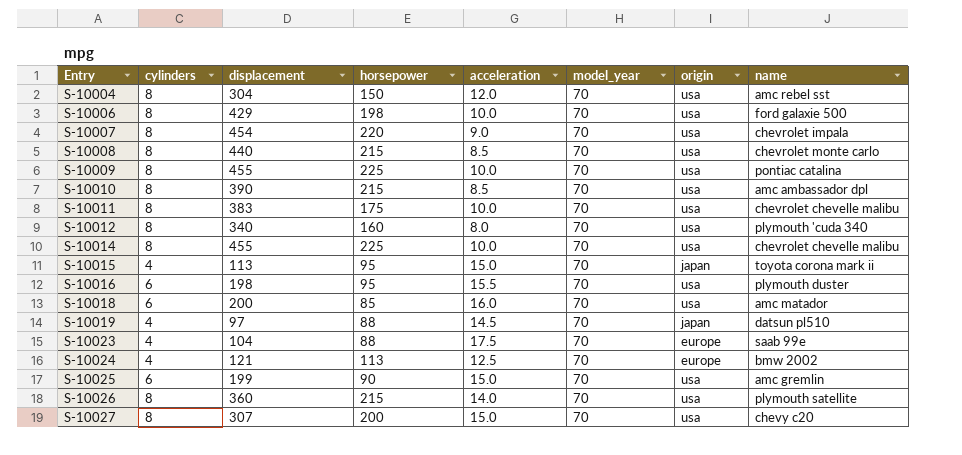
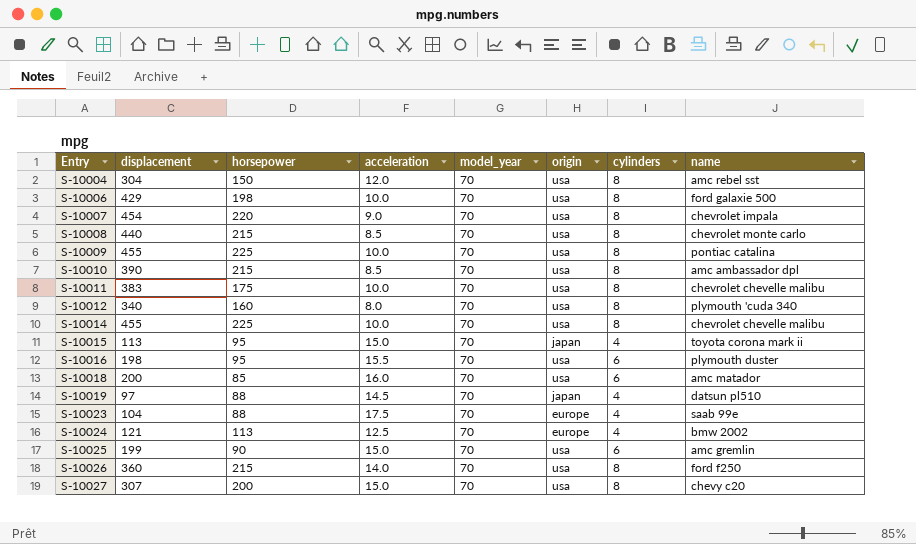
column cylinders | position: 2 -> 7
S-10026 | name: plymouth satellite -> ford f250

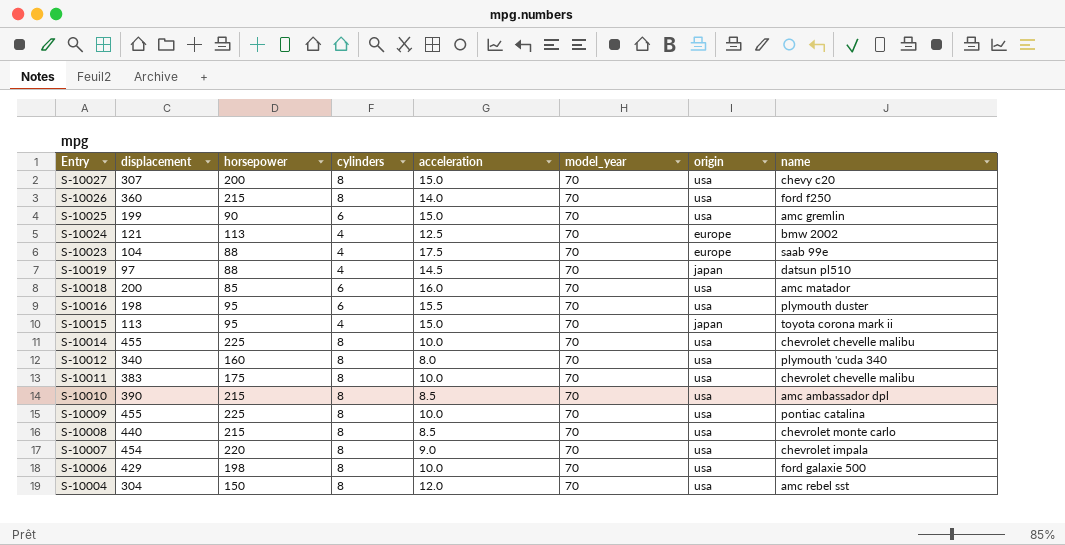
row order: Entry ascending -> Entry descending
column cylinders | position: 7 -> 4

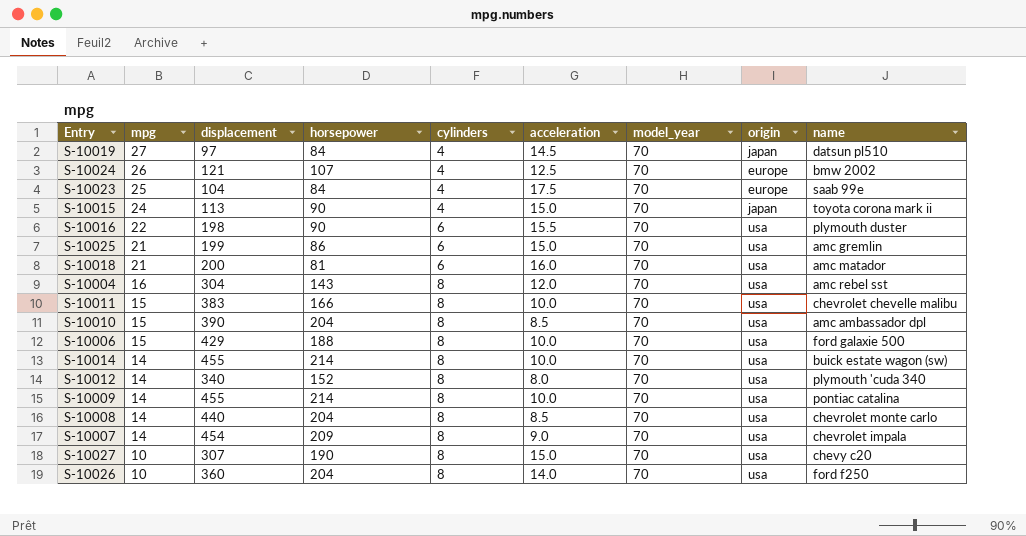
row order: Entry descending -> mpg descending
column mpg | position: none -> 2
S-10019 | horsepower: 88 -> 84
S-10024 | horsepower: 113 -> 107
S-10023 | horsepower: 88 -> 84
S-10015 | horsepower: 95 -> 90
S-10016 | horsepower: 95 -> 90
S-10025 | horsepower: 90 -> 86
S-10018 | horsepower: 85 -> 81
S-10004 | horsepower: 150 -> 143
S-10011 | horsepower: 175 -> 166
S-10010 | horsepower: 215 -> 204
S-10006 | horsepower: 198 -> 188
S-10014 | horsepower: 225 -> 214
S-10014 | name: chevrolet chevelle malibu -> buick estate wagon (sw)
S-10012 | horsepower: 160 -> 152
S-10009 | horsepower: 225 -> 214
S-10008 | horsepower: 215 -> 204
S-10007 | horsepower: 220 -> 209
S-10027 | horsepower: 200 -> 190
S-10026 | horsepower: 215 -> 204

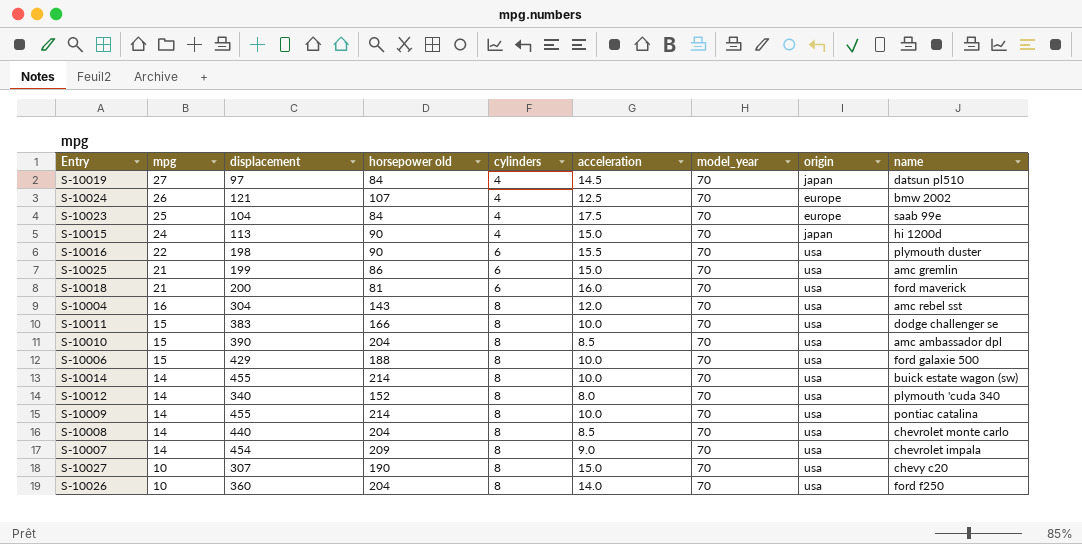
column name: horsepower -> horsepower old
S-10015 | name: toyota corona mark ii -> hi 1200d
S-10018 | name: amc matador -> ford maverick
S-10011 | name: chevrolet chevelle malibu -> dodge challenger se

